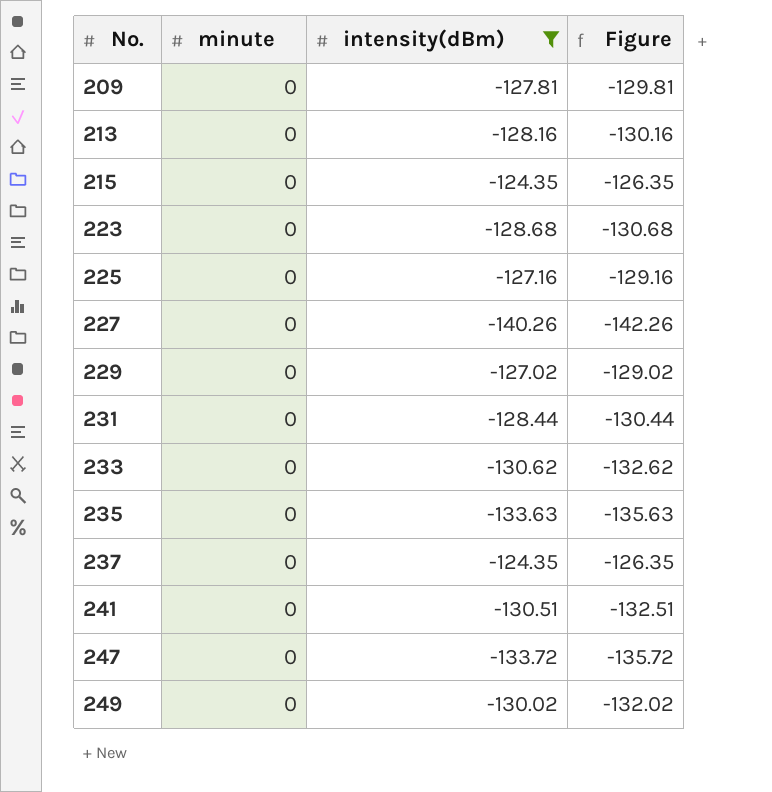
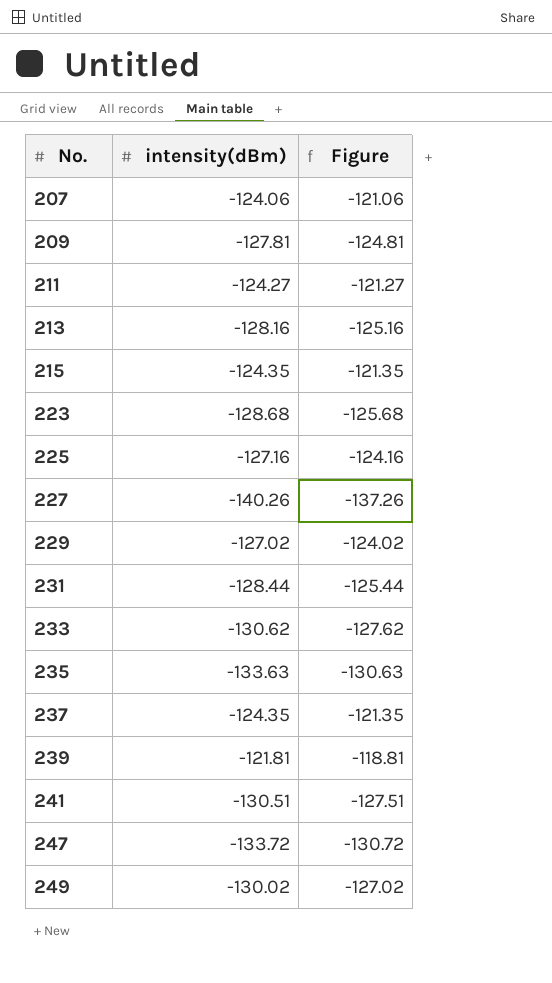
filter: intensity(dBm) <= -124.35 -> none
column minute | position: 2 -> none
column Figure | formula: [intensity(dBm)] - 2 -> [intensity(dBm)] + 3

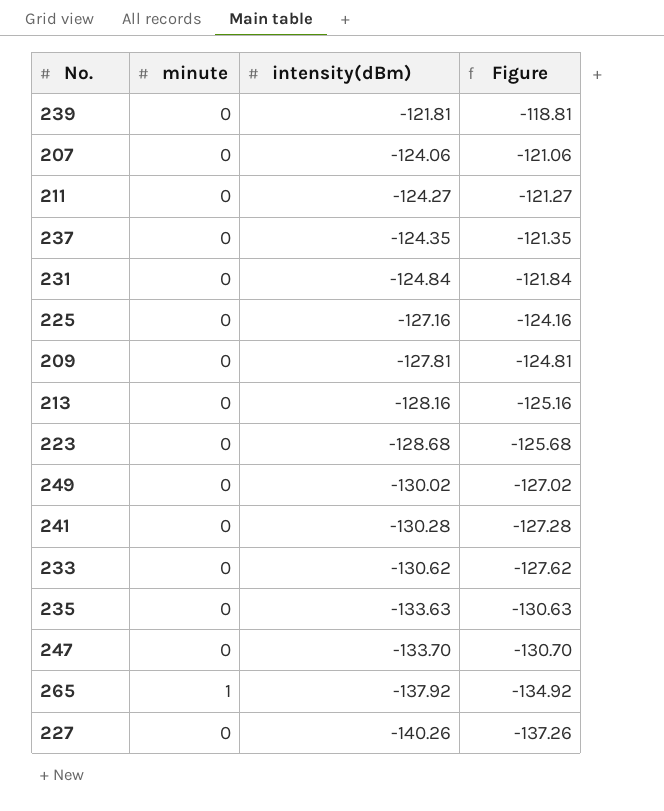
row order: No. ascending -> intensity(dBm) descending
column minute | position: none -> 2
row 215: -124.35 | -121.35 -> none
row 229: -127.02 | -124.02 -> none
231 | intensity(dBm): -128.44 -> -124.84
231 | Figure: -125.44 -> -121.84
241 | intensity(dBm): -130.51 -> -130.28
241 | Figure: -127.51 -> -127.28
247 | intensity(dBm): -133.72 -> -133.70
247 | Figure: -130.72 -> -130.70
row 265: none -> 1 | -137.92 | -134.92

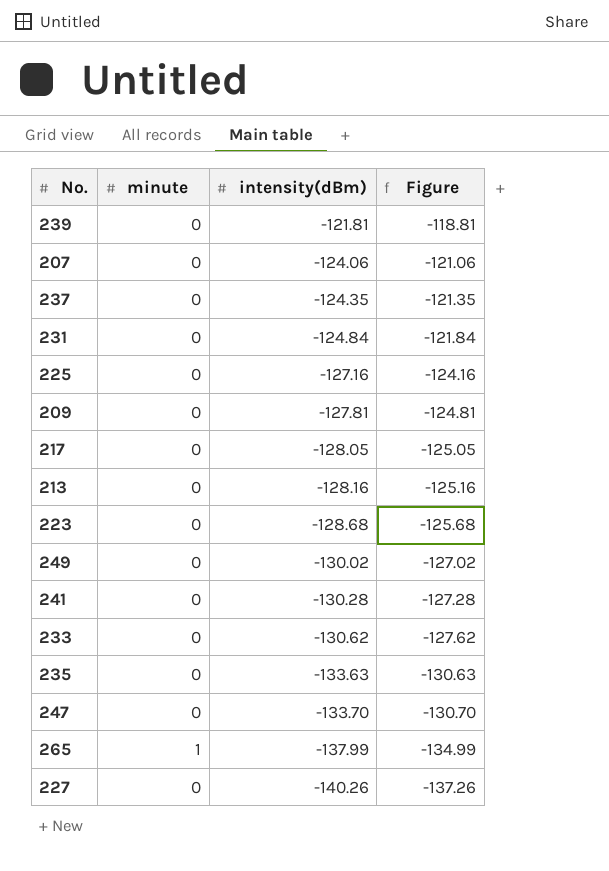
row 211: 0 | -124.27 | -121.27 -> none
row 217: none -> 0 | -128.05 | -125.05
265 | intensity(dBm): -137.92 -> -137.99
265 | Figure: -134.92 -> -134.99

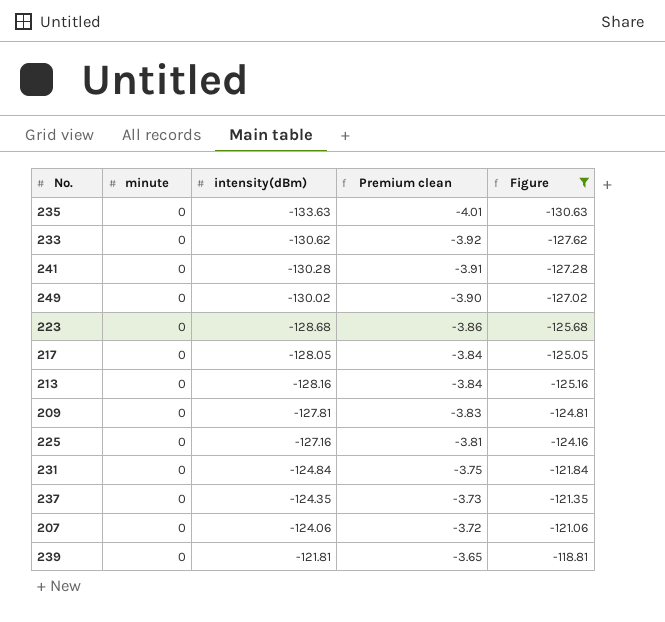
filter: none -> Figure >= -130.63
row order: intensity(dBm) descending -> Premium clean ascending
column Premium clean | formula: none -> [intensity(dBm)] * 0.03

